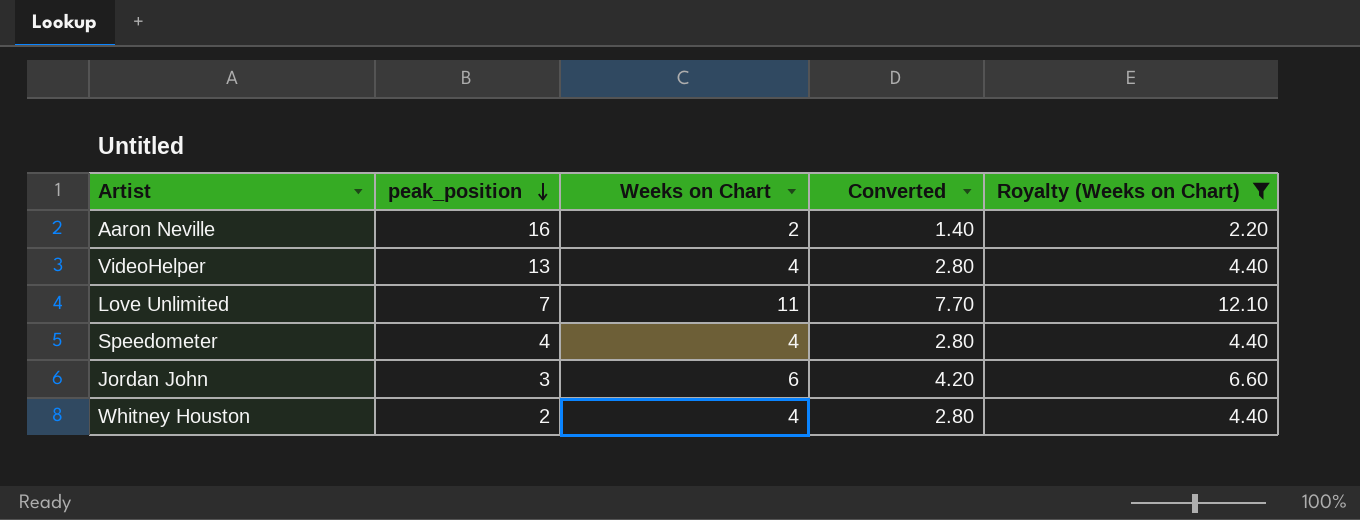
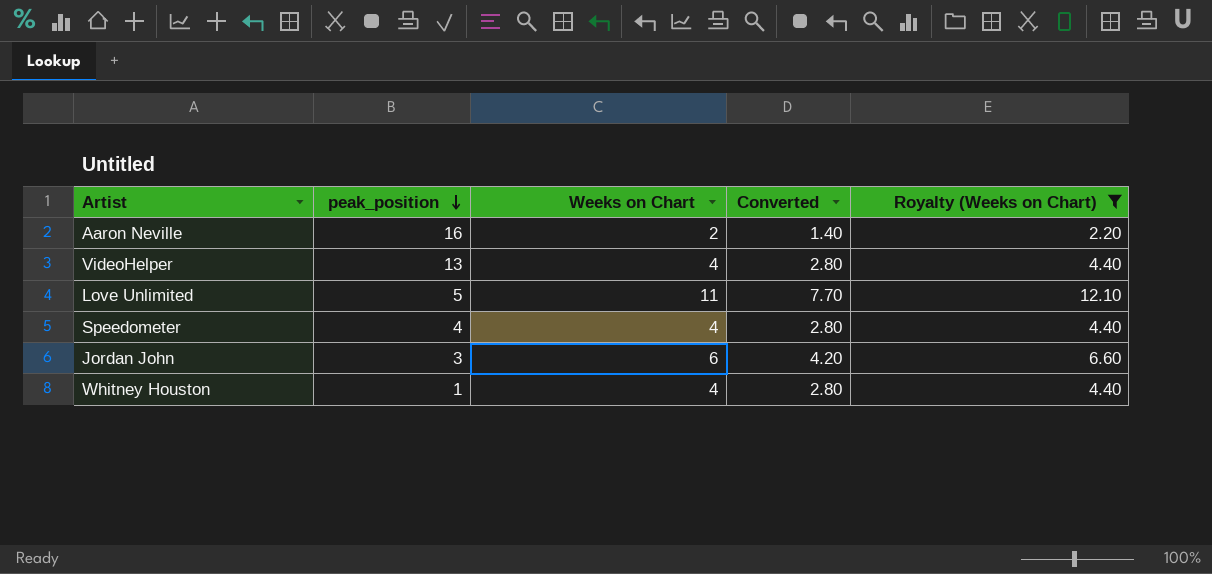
Love Unlimited | peak_position: 7 -> 5
Whitney Houston | peak_position: 2 -> 1

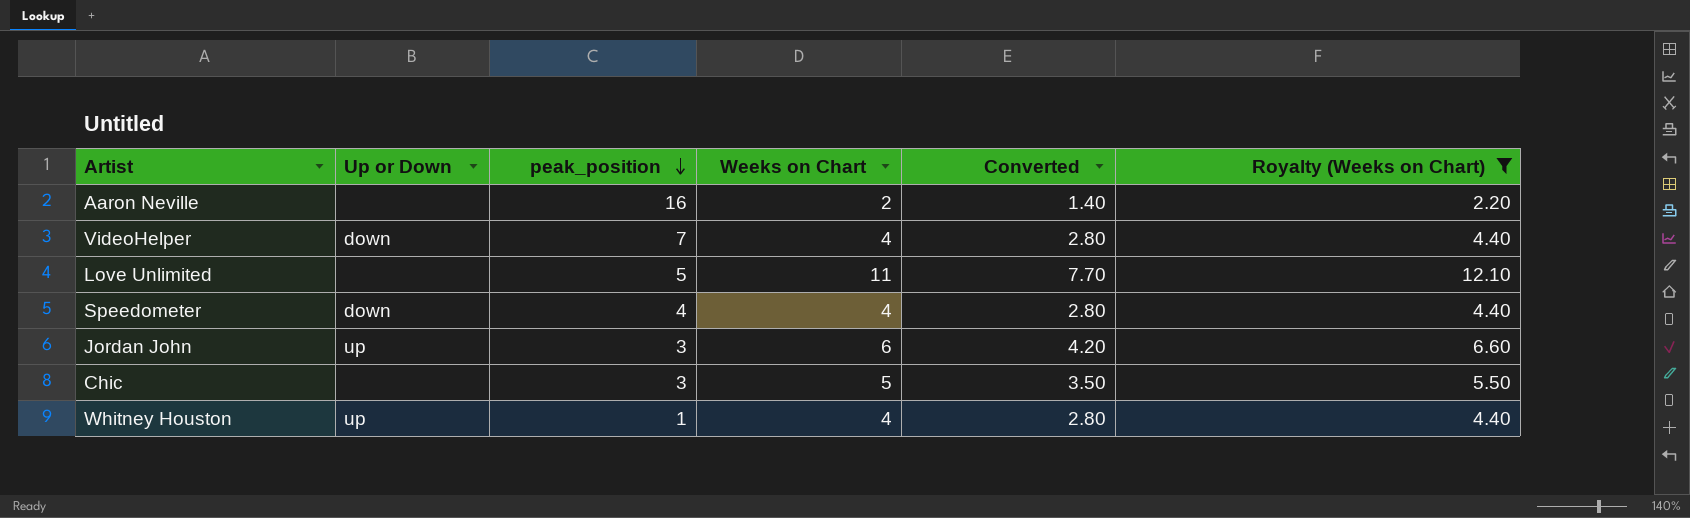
column Up or Down | position: none -> 2
VideoHelper | peak_position: 13 -> 7
row Chic: none -> none | 3 | 5 | 3.50 | 5.50

